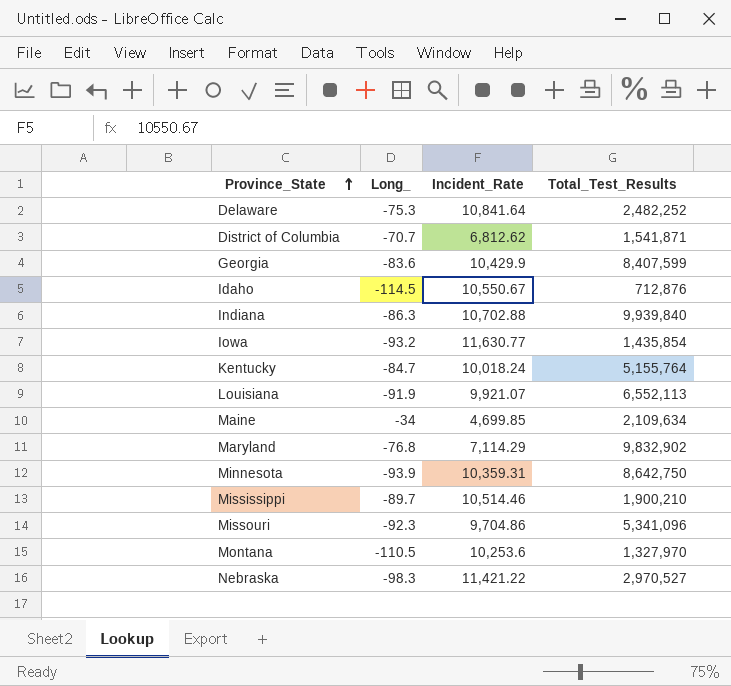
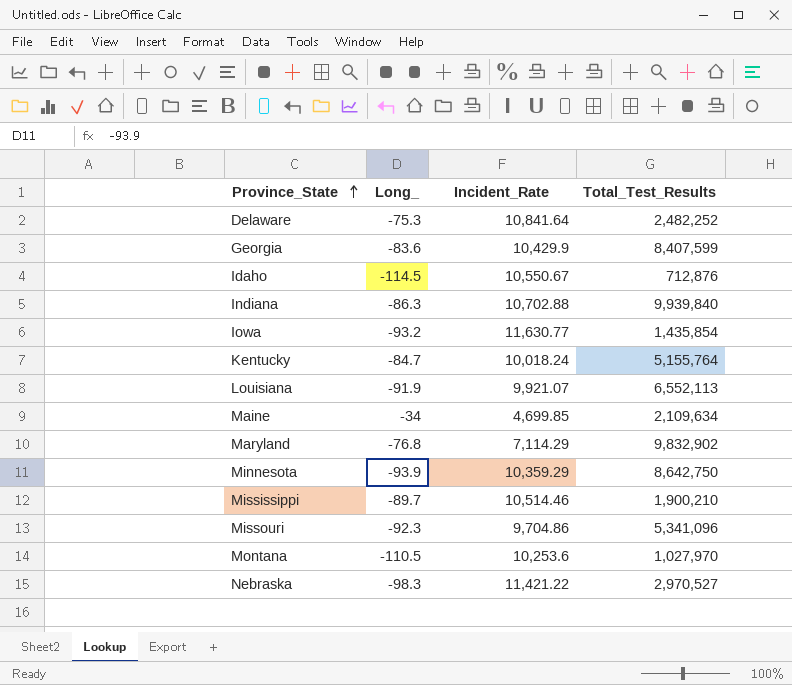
row District of Columbia: -70.7 | 6,812.62 | 1,541,871 -> none
Minnesota | Incident_Rate: 10,359.31 -> 10,359.29
Montana | Total_Test_Results: 1,327,970 -> 1,027,970

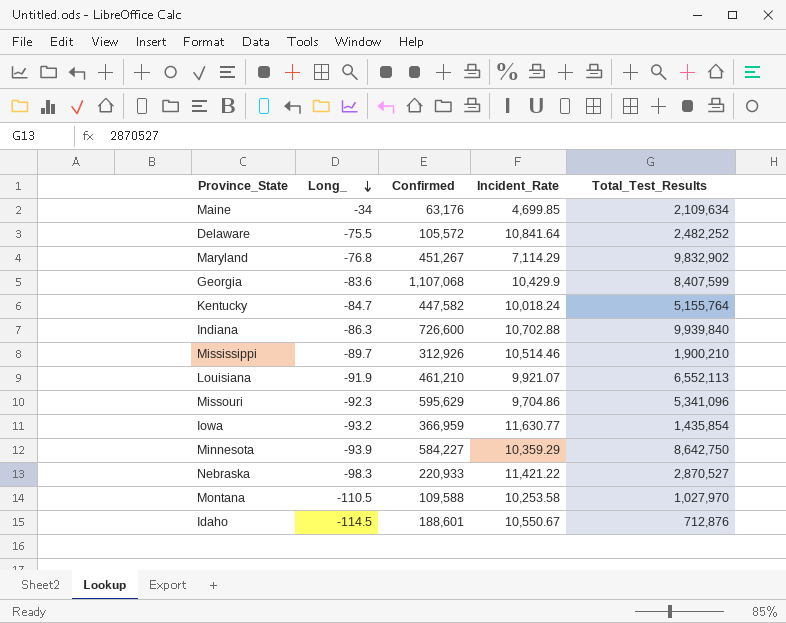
row order: Province_State ascending -> Long_ descending
column Confirmed | position: none -> 3
Delaware | Long_: -75.3 -> -75.5
Nebraska | Total_Test_Results: 2,970,527 -> 2,870,527
Montana | Incident_Rate: 10,253.6 -> 10,253.58

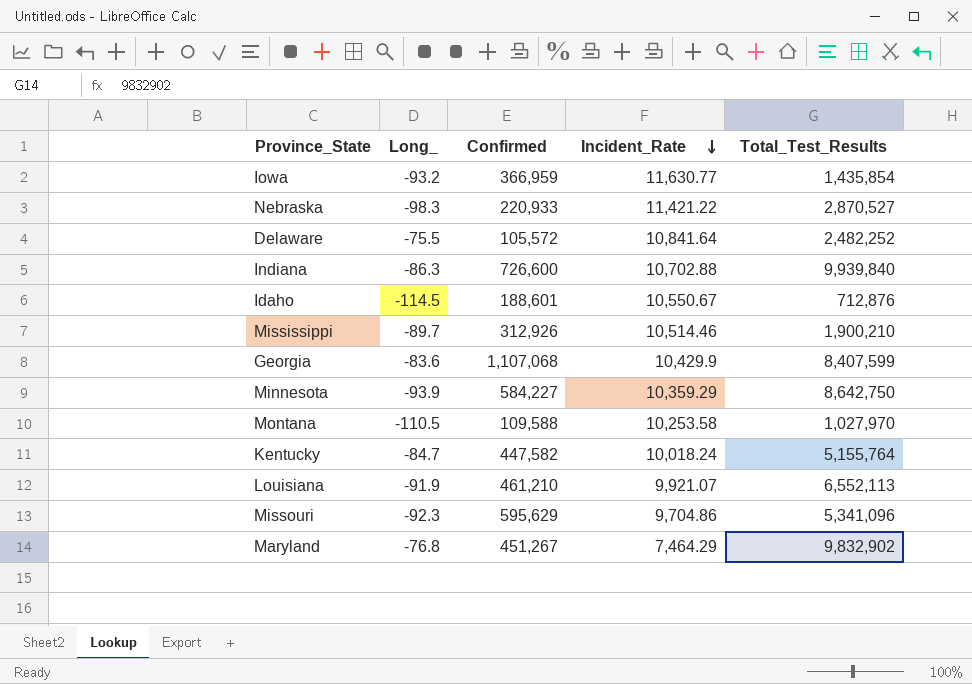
row order: Long_ descending -> Incident_Rate descending
row Maine: -34 | 63,176 | 4,699.85 | 2,109,634 -> none
Maryland | Incident_Rate: 7,114.29 -> 7,464.29

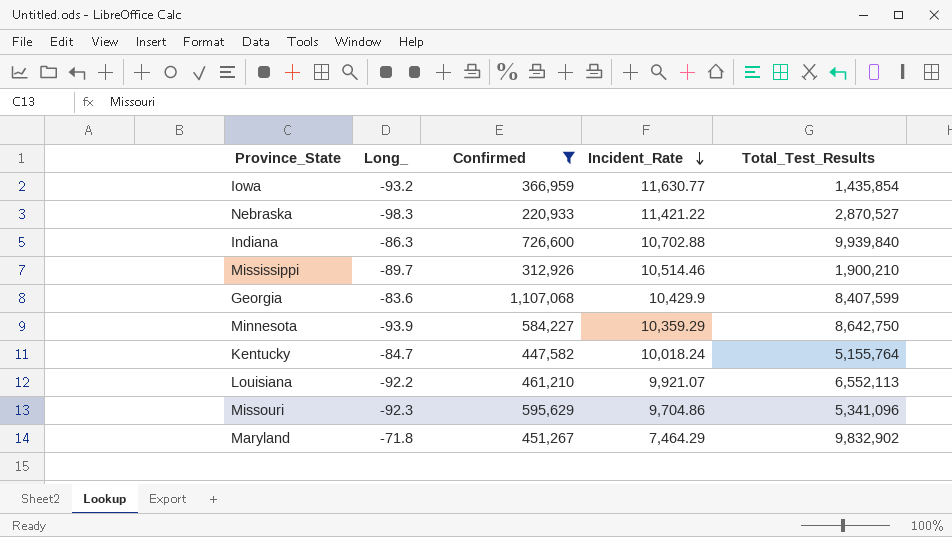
filter: none -> Confirmed >= 220,933
Louisiana | Long_: -91.9 -> -92.2
Maryland | Long_: -76.8 -> -71.8

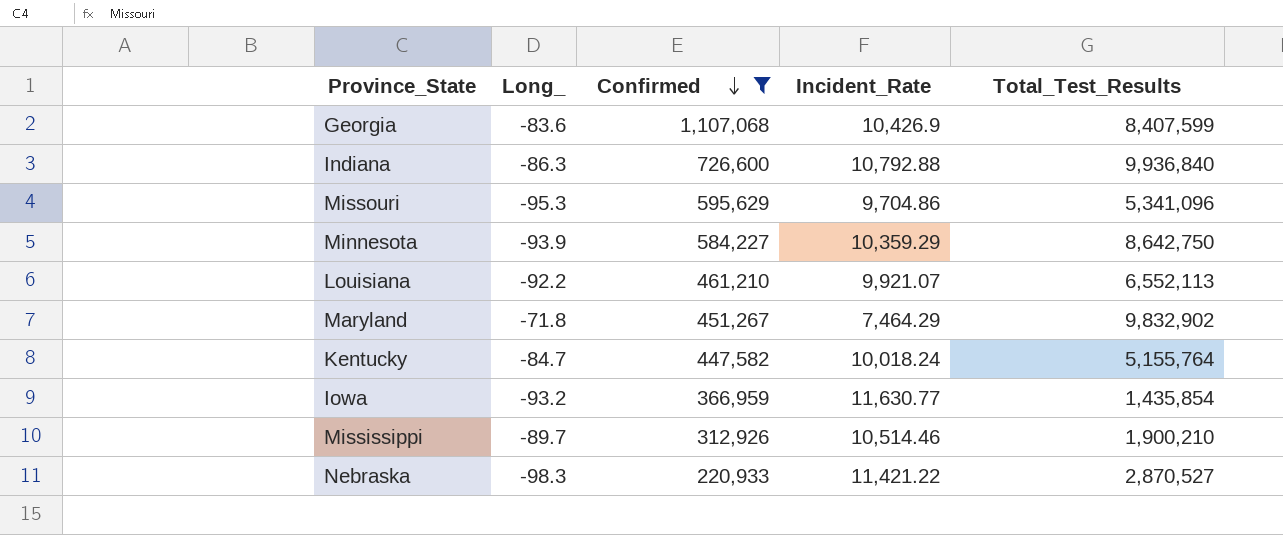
row order: Incident_Rate descending -> Confirmed descending
Georgia | Incident_Rate: 10,429.9 -> 10,426.9
Indiana | Incident_Rate: 10,702.88 -> 10,792.88
Indiana | Total_Test_Results: 9,939,840 -> 9,936,840
Missouri | Long_: -92.3 -> -95.3

